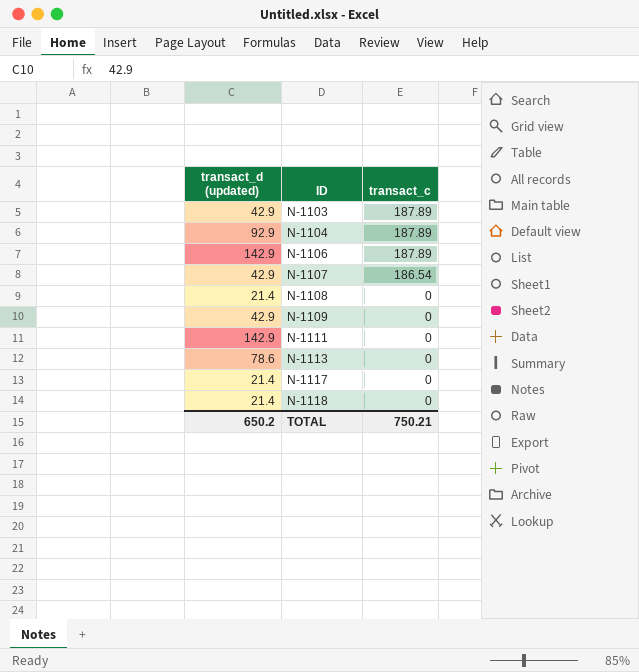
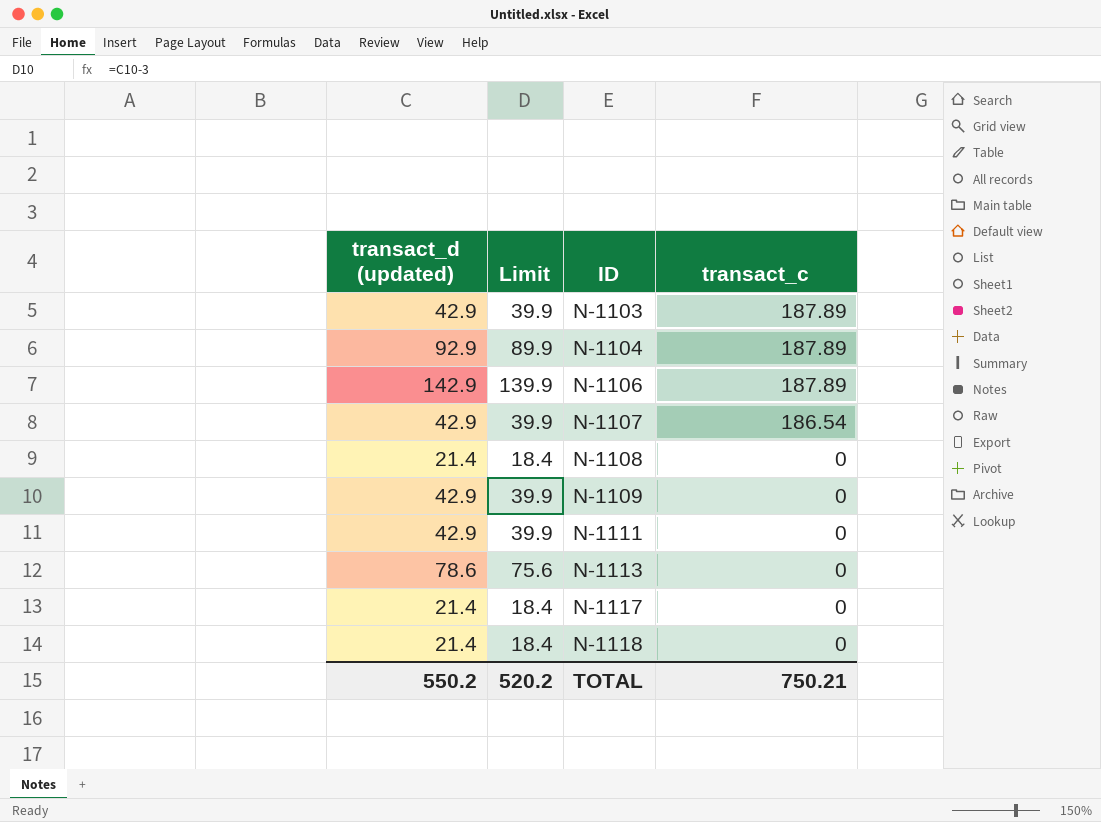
column Limit | formula: none -> [transact_d (updated)] - 3
N-1111 | transact_d (updated): 142.9 -> 42.9
TOTAL | transact_d (updated): 650.2 -> 550.2

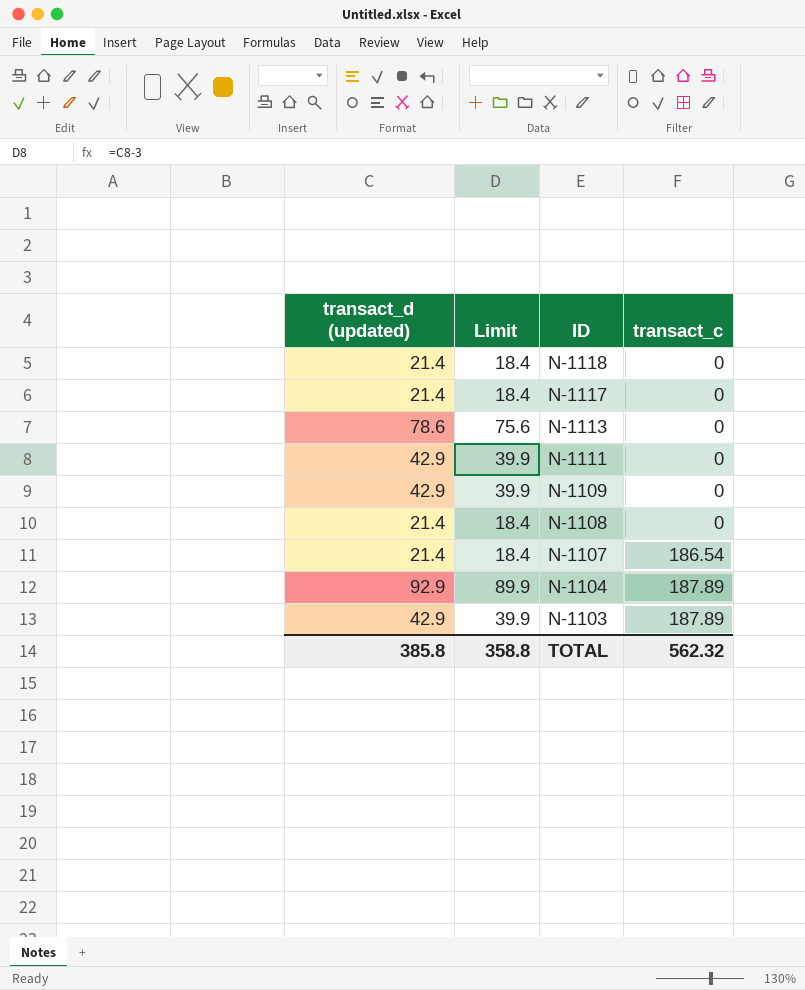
row order: ID ascending -> ID descending
row N-1106: 142.9 | 139.9 | 187.89 -> none
N-1107 | transact_d (updated): 42.9 -> 21.4
N-1107 | Limit: 39.9 -> 18.4
TOTAL | transact_d (updated): 550.2 -> 385.8
TOTAL | Limit: 520.2 -> 358.8
TOTAL | transact_c: 750.21 -> 562.32

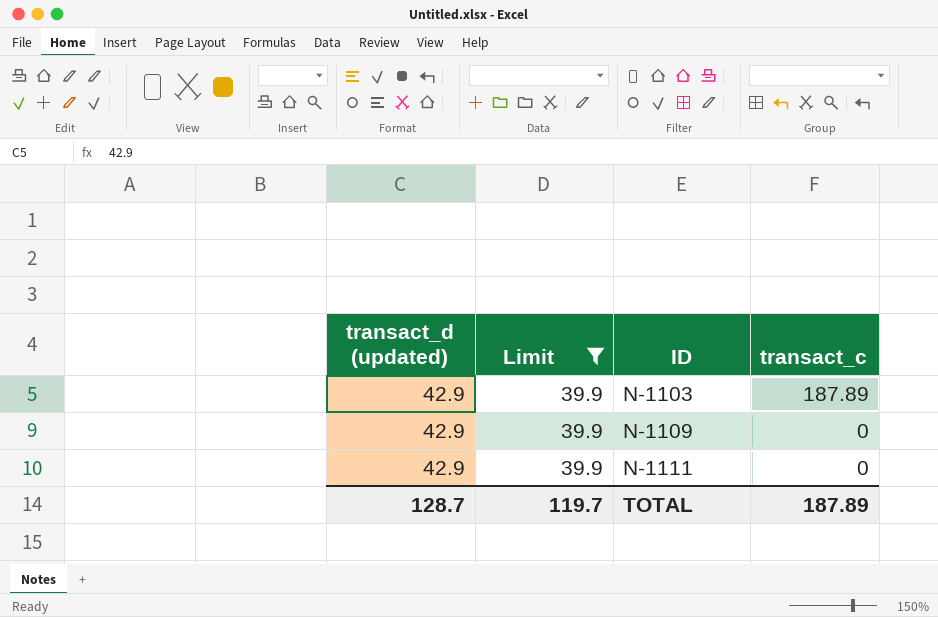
filter: none -> Limit = 39.9
row order: ID descending -> ID ascending
TOTAL | transact_d (updated): 385.8 -> 128.7
TOTAL | Limit: 358.8 -> 119.7
TOTAL | transact_c: 562.32 -> 187.89

